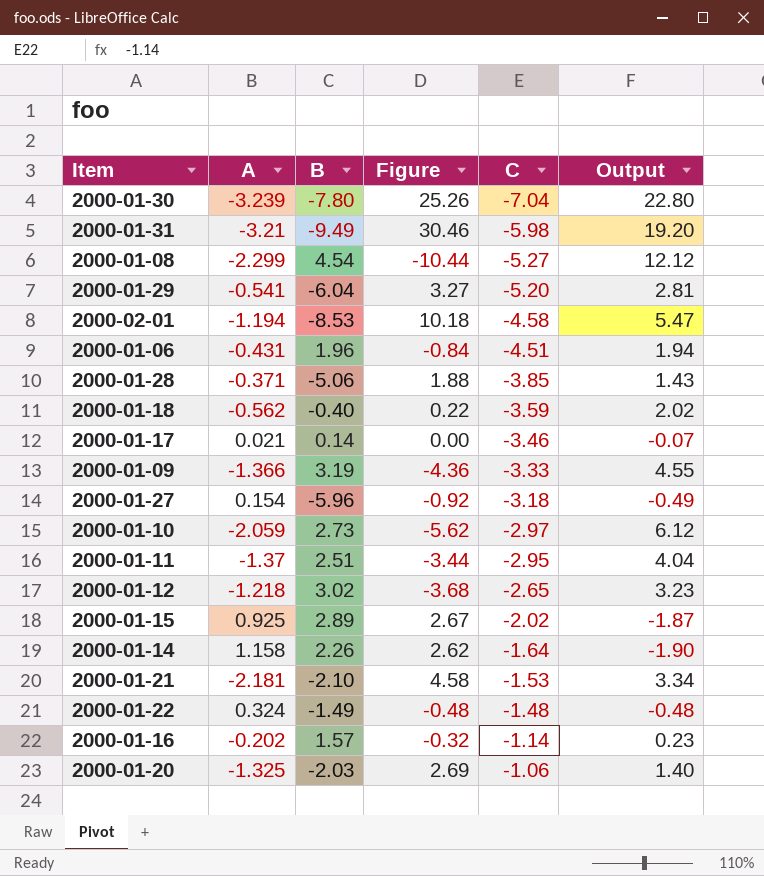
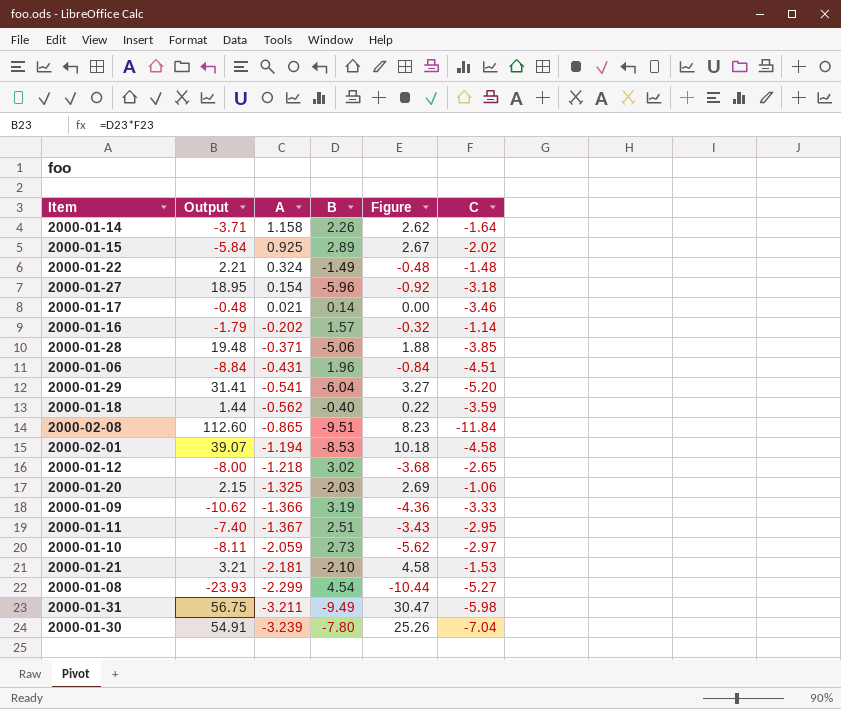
row order: C ascending -> A descending
column Output | formula: [A] * [C] -> [B] * [C]
column Output | position: 6 -> 2
row 2000-02-08: none -> 112.60 | -0.865 | -9.51 | 8.23 | -11.84
2000-01-11 | A: -1.37 -> -1.367
2000-01-11 | Figure: -3.44 -> -3.43
2000-01-31 | A: -3.21 -> -3.211
2000-01-31 | Figure: 30.46 -> 30.47

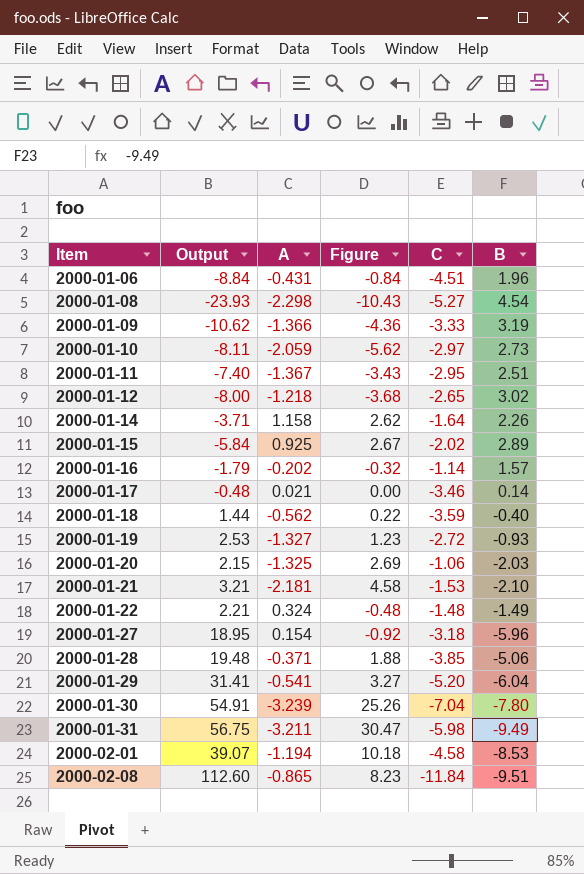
row order: A descending -> Item ascending
column B | position: 4 -> 6
2000-01-08 | A: -2.299 -> -2.298
2000-01-08 | Figure: -10.44 -> -10.43
row 2000-01-19: none -> 2.53 | -1.327 | 1.23 | -2.72 | -0.93

